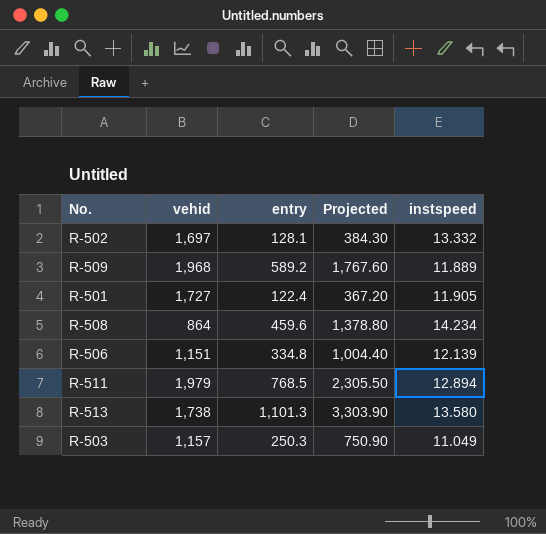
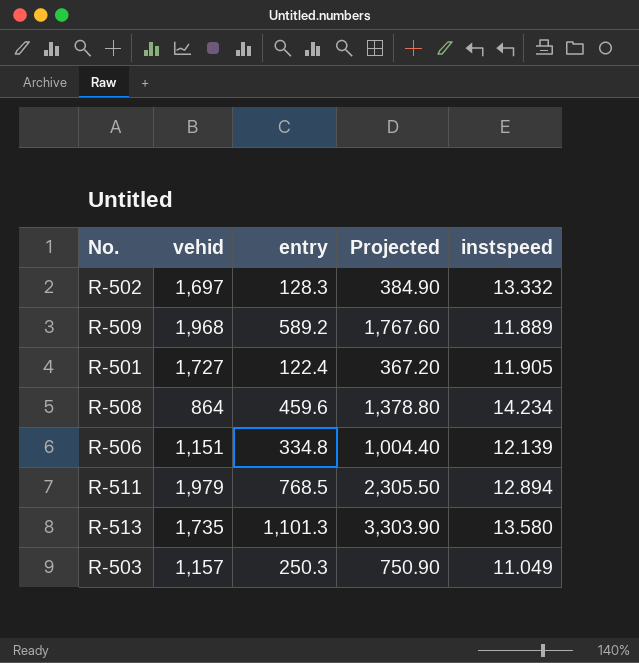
R-502 | entry: 128.1 -> 128.3
R-502 | Projected: 384.30 -> 384.90
R-513 | vehid: 1,738 -> 1,735

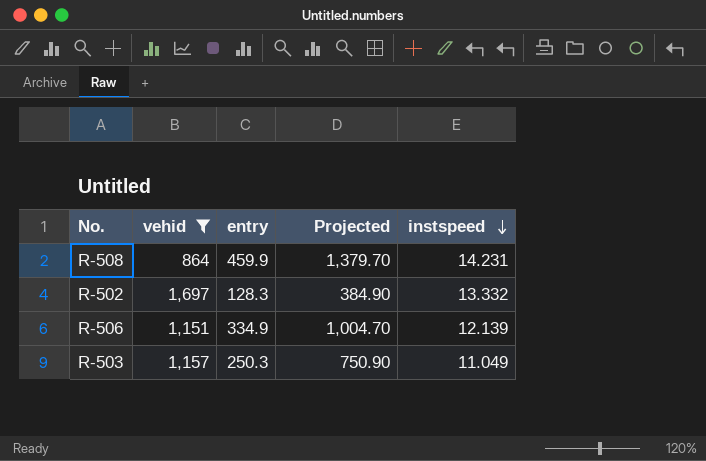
filter: none -> vehid <= 1,697
row order: none -> instspeed descending
R-508 | entry: 459.6 -> 459.9
R-508 | Projected: 1,378.80 -> 1,379.70
R-508 | instspeed: 14.234 -> 14.231
R-506 | entry: 334.8 -> 334.9
R-506 | Projected: 1,004.40 -> 1,004.70

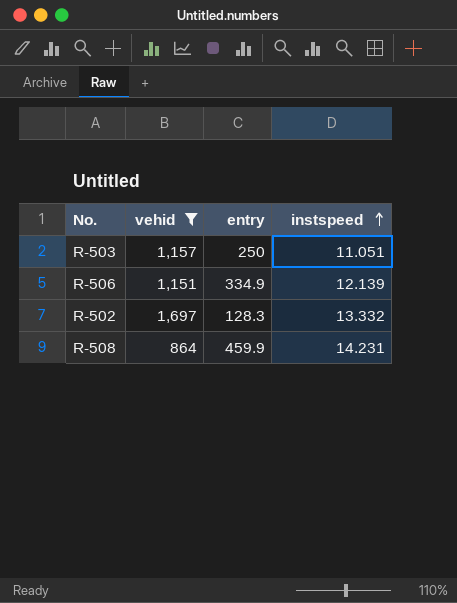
row order: instspeed descending -> instspeed ascending
column Projected | formula: [entry] * 3 -> none
R-503 | entry: 250.3 -> 250
R-503 | instspeed: 11.049 -> 11.051

